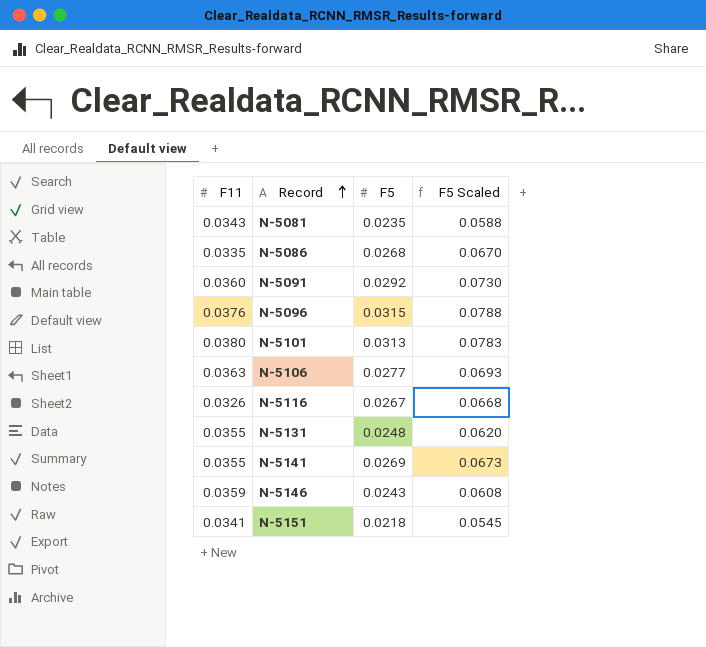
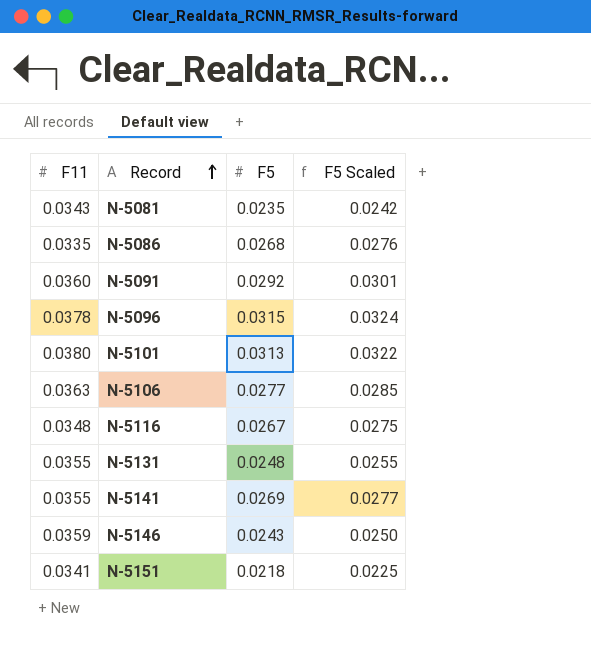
column F5 Scaled | formula: [F5] * 2.5 -> [F5] * 1.03
N-5096 | F11: 0.0376 -> 0.0378
N-5116 | F11: 0.0326 -> 0.0348

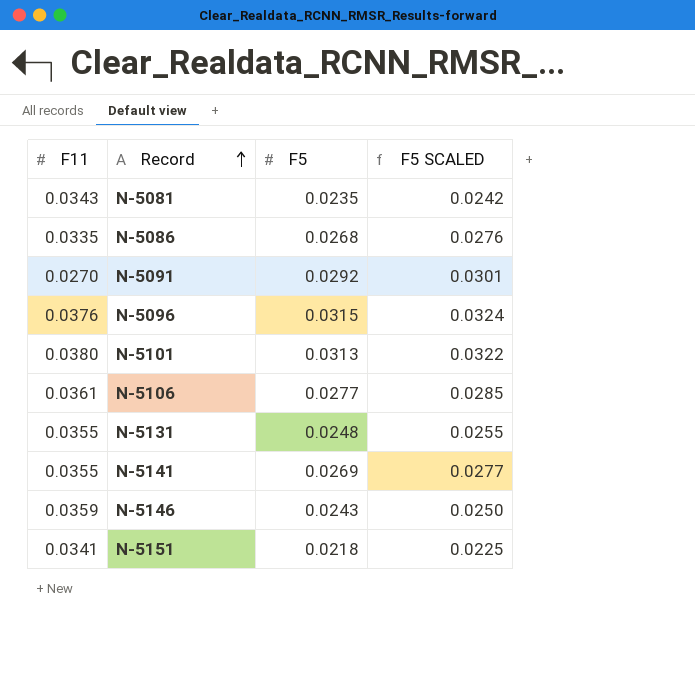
column name: F5 Scaled -> F5 SCALED
row N-5116: 0.0348 | 0.0267 | 0.0275 -> none
N-5091 | F11: 0.0360 -> 0.0270
N-5096 | F11: 0.0378 -> 0.0376
N-5106 | F11: 0.0363 -> 0.0361

